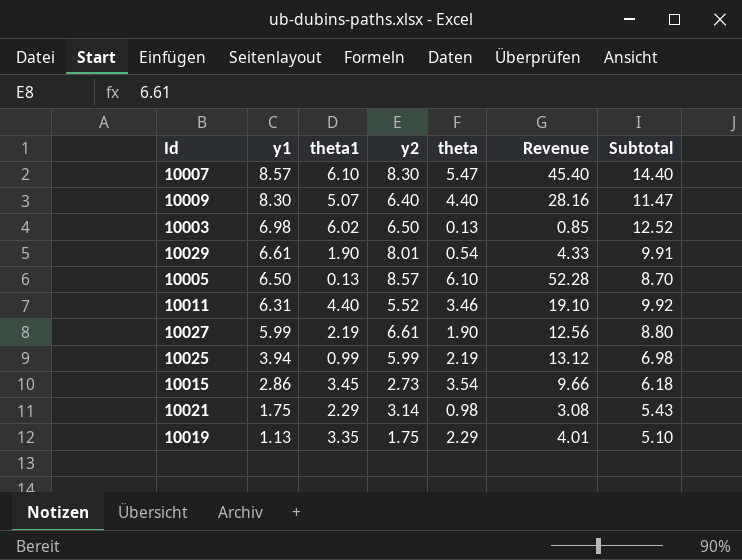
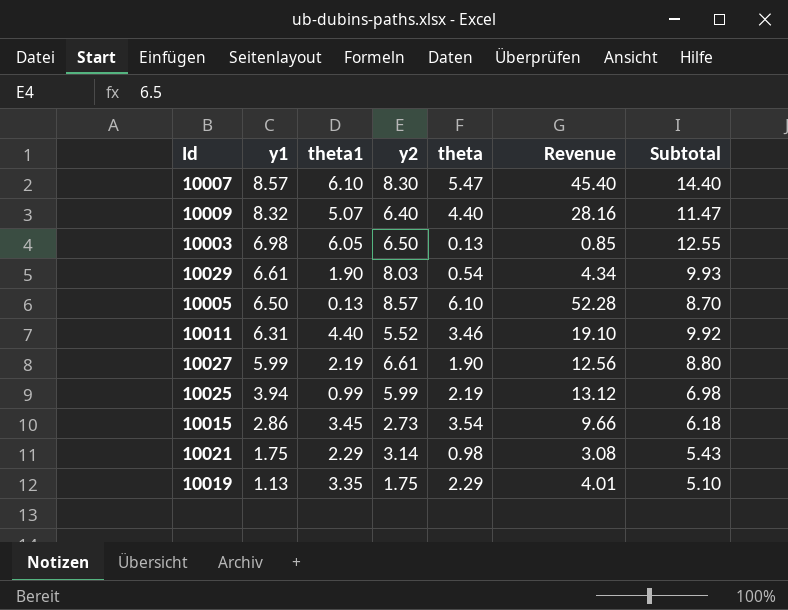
10009 | y1: 8.30 -> 8.32
10003 | theta1: 6.02 -> 6.05
10003 | Subtotal: 12.52 -> 12.55
10029 | y2: 8.01 -> 8.03
10029 | Revenue: 4.33 -> 4.34
10029 | Subtotal: 9.91 -> 9.93

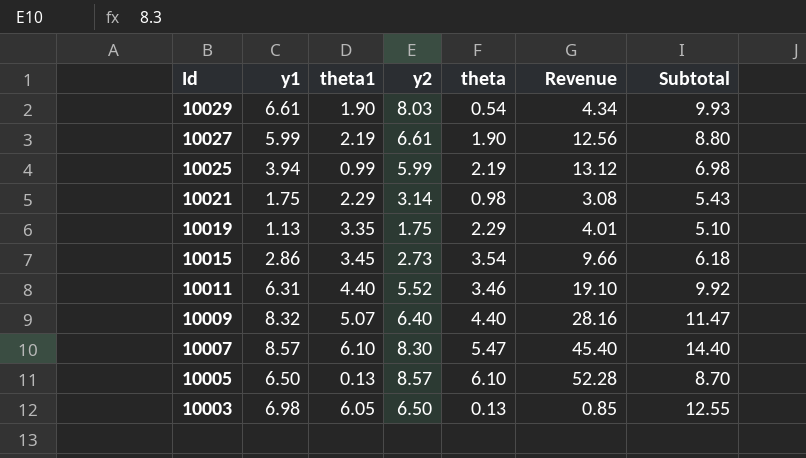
row order: y1 descending -> Id descending

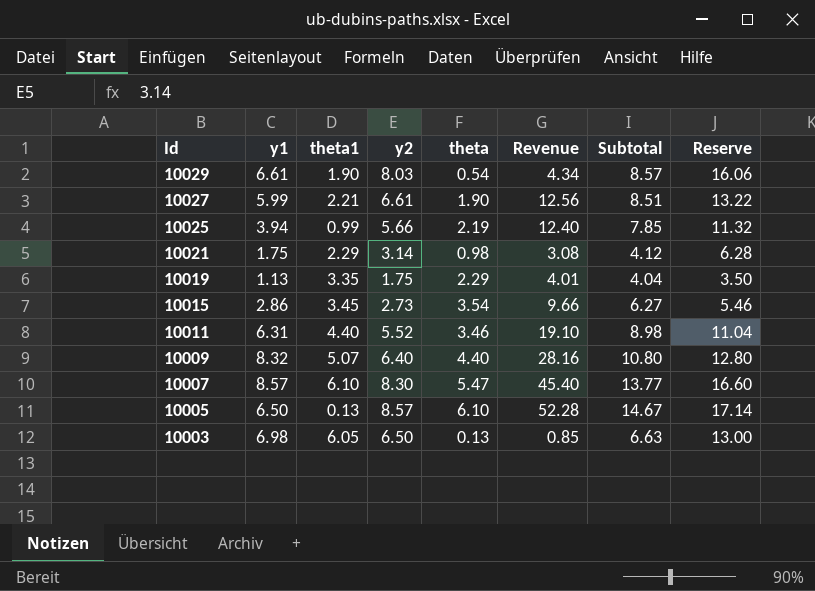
column Subtotal | formula: [theta1] + [y2] -> [y2] + [theta]
column Reserve | formula: none -> [y2] * 2
10027 | theta1: 2.19 -> 2.21
10025 | y2: 5.99 -> 5.66
10025 | Revenue: 13.12 -> 12.40

